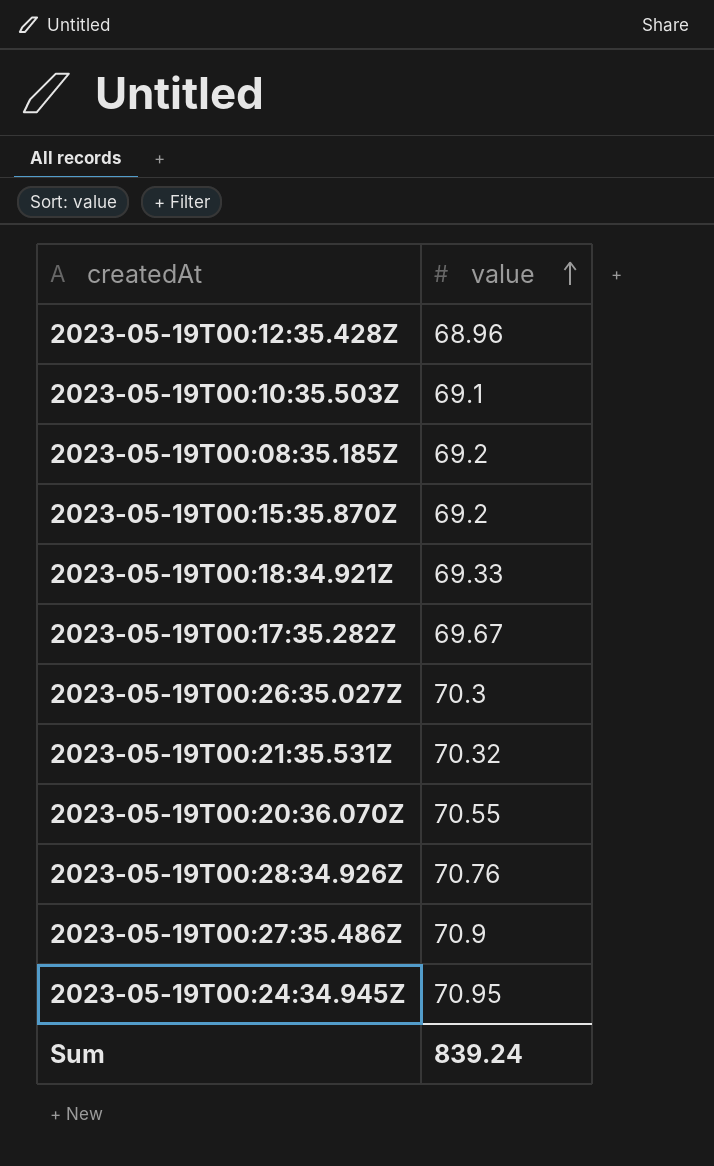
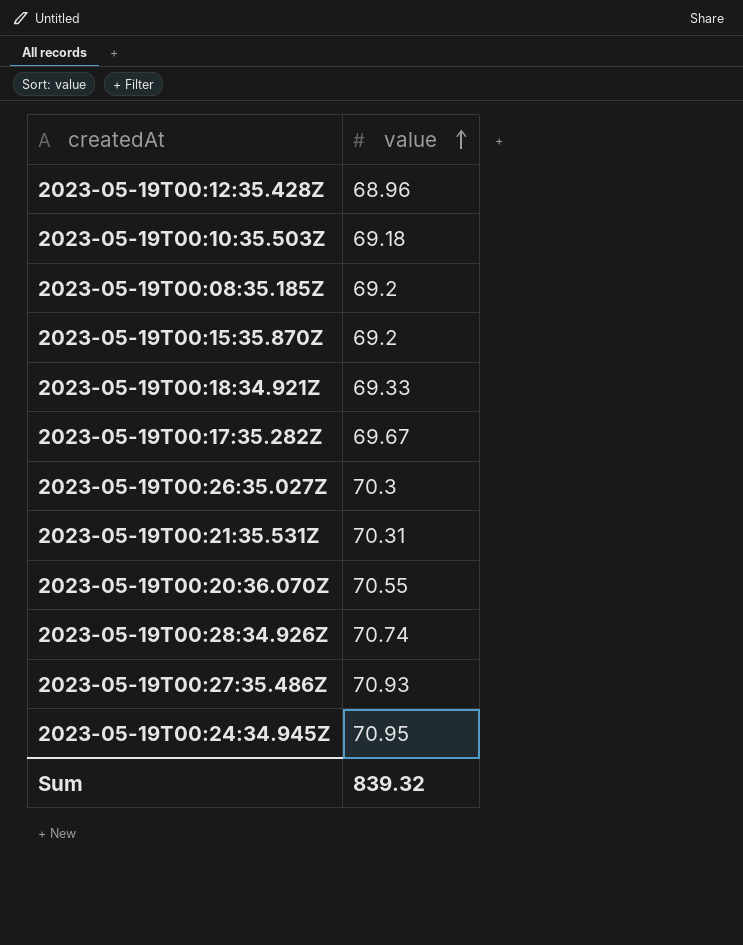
2023-05-19T00:10:35.503Z | value: 69.1 -> 69.18
2023-05-19T00:21:35.531Z | value: 70.32 -> 70.31
2023-05-19T00:28:34.926Z | value: 70.76 -> 70.74
2023-05-19T00:27:35.486Z | value: 70.9 -> 70.93
Sum | value: 839.24 -> 839.32

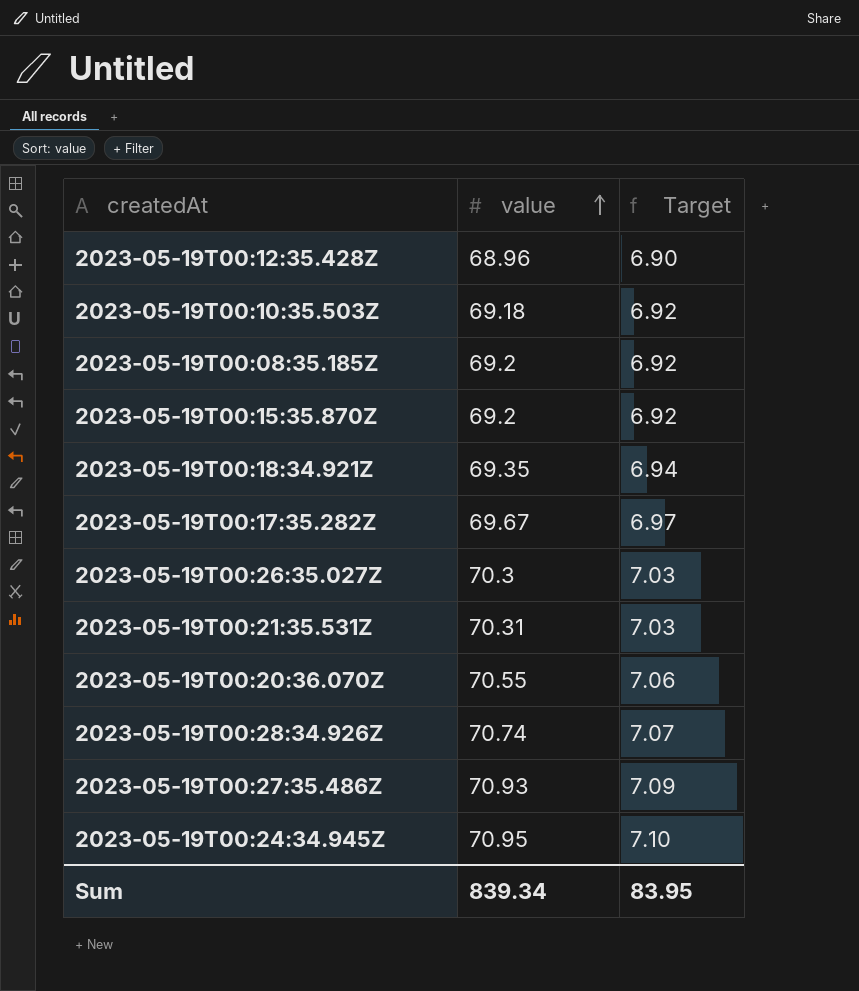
column Target | formula: none -> [value] * 0.1
2023-05-19T00:18:34.921Z | value: 69.33 -> 69.35
Sum | value: 839.32 -> 839.34

